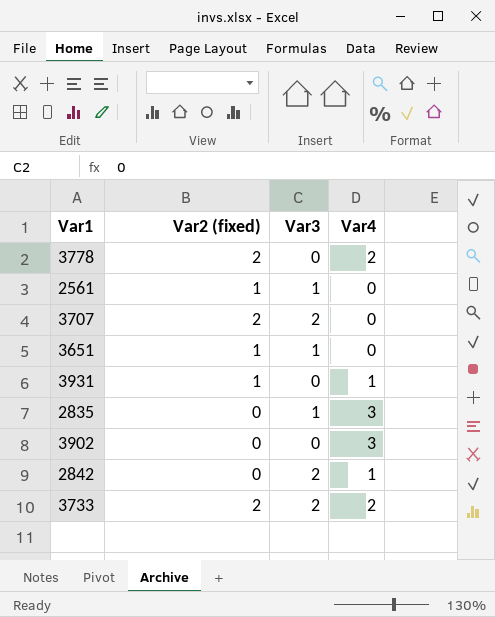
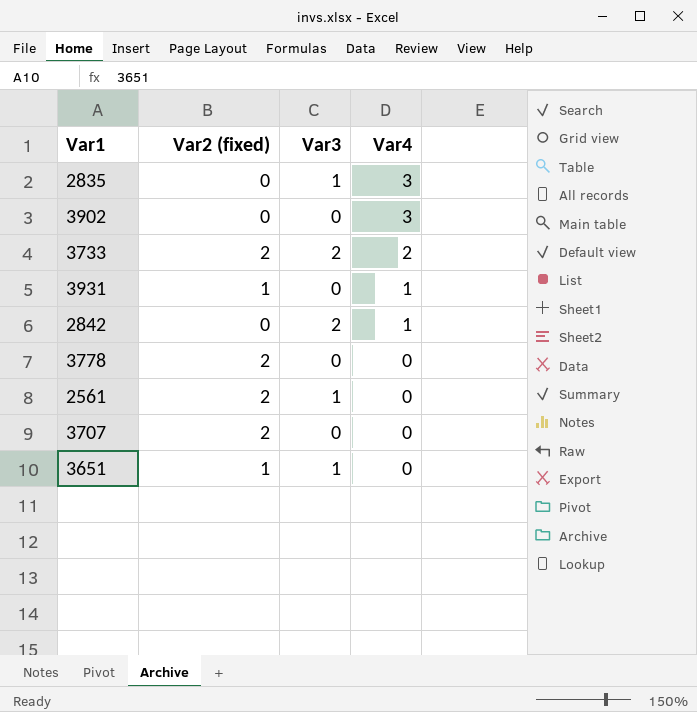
row order: none -> Var4 descending
3778 | Var4: 2 -> 0
2561 | Var2 (fixed): 1 -> 2
3707 | Var3: 2 -> 0

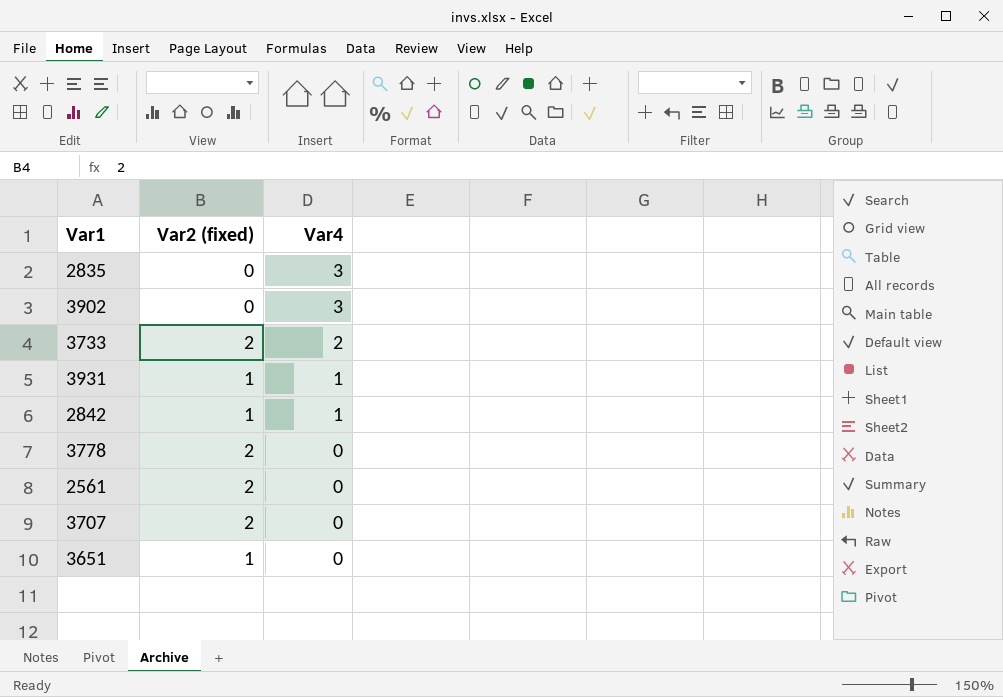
column Var3 | position: 3 -> none
2842 | Var2 (fixed): 0 -> 1

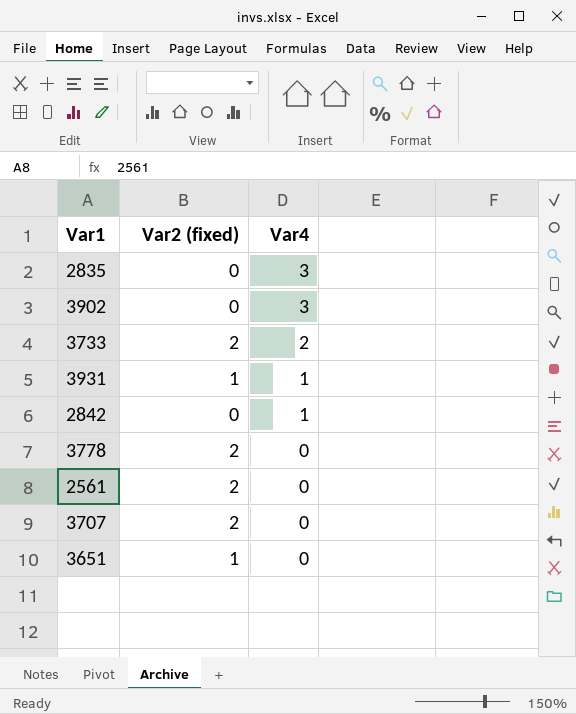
2842 | Var2 (fixed): 1 -> 0

